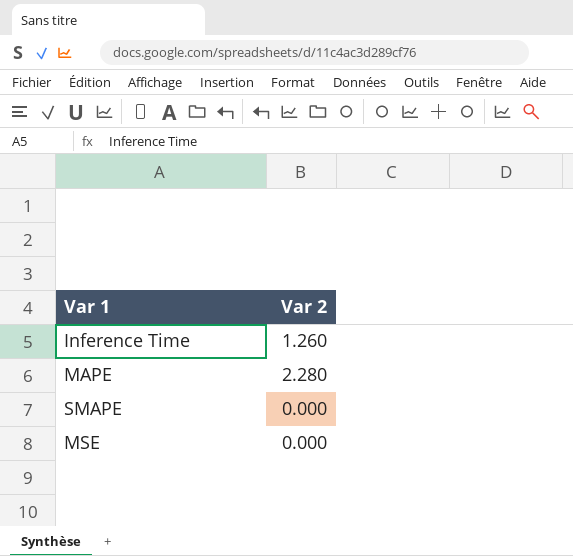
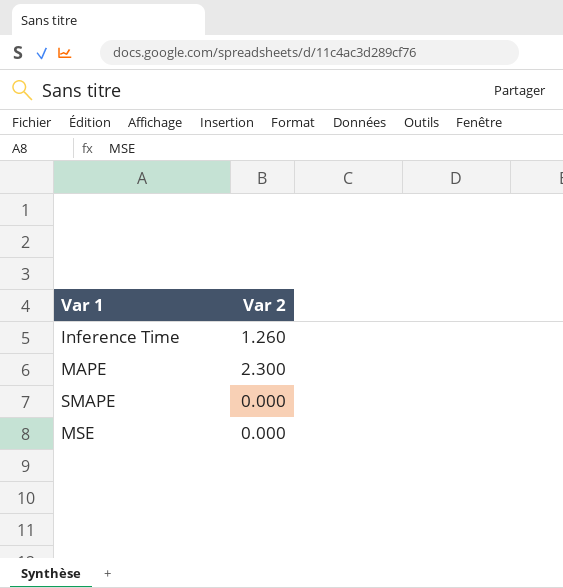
MAPE | Var 2: 2.280 -> 2.300

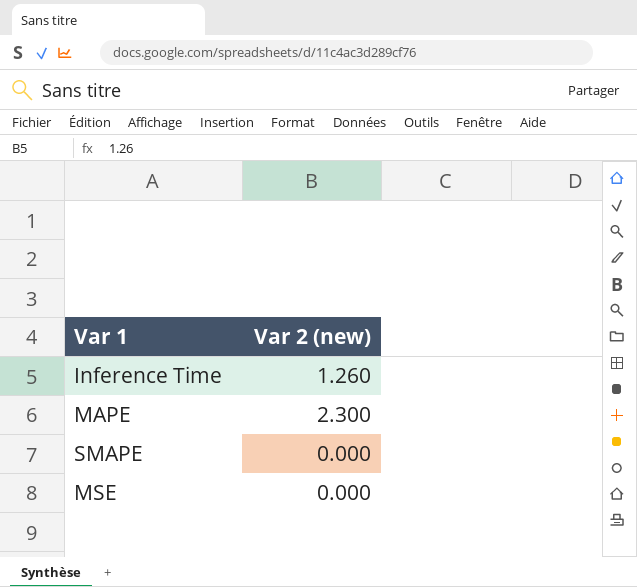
column name: Var 2 -> Var 2 (new)

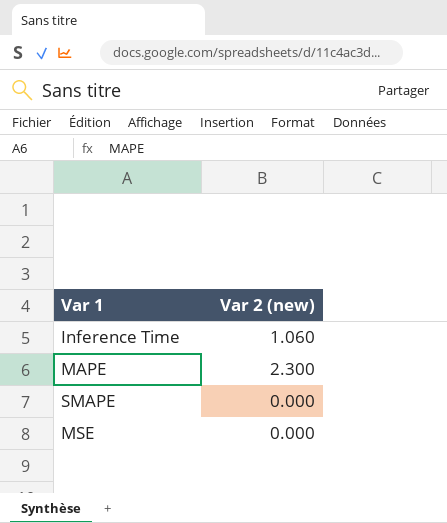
Inference Time | Var 2 (new): 1.260 -> 1.060

